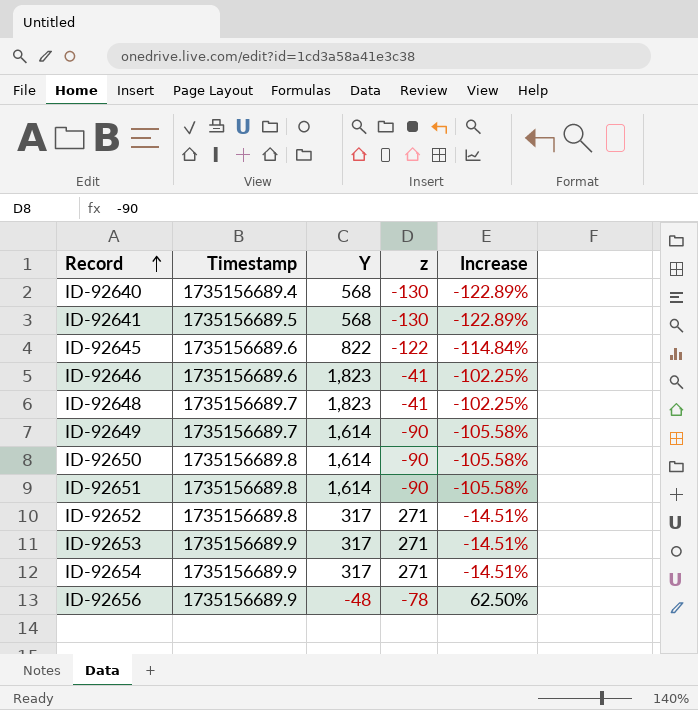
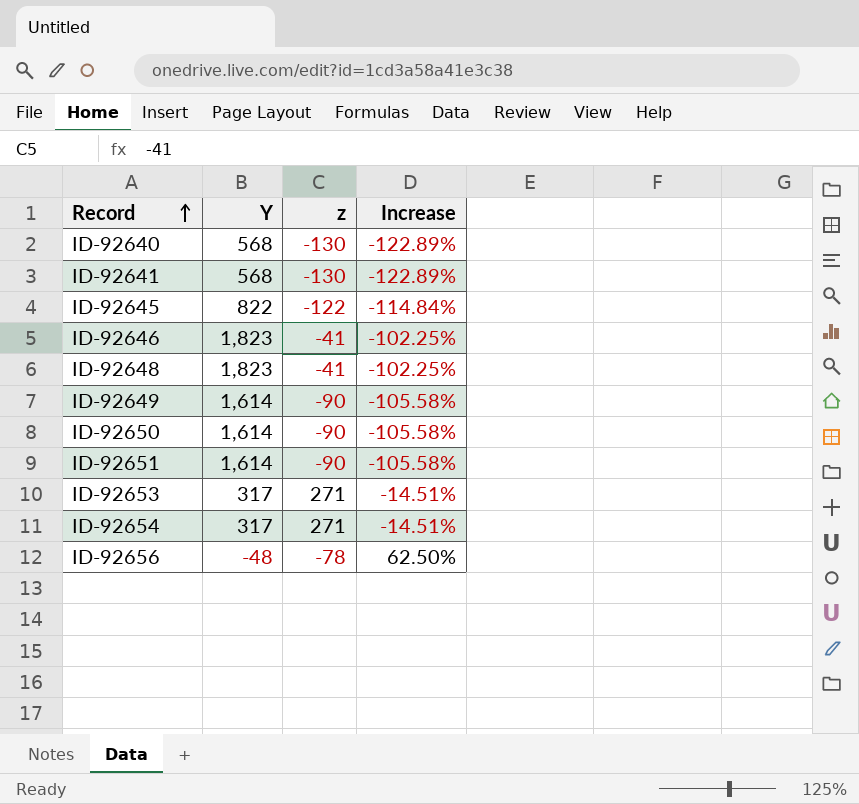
column Timestamp | position: 2 -> none
row ID-92652: 1735156689.8 | 317 | 271 | -14.51% -> none

